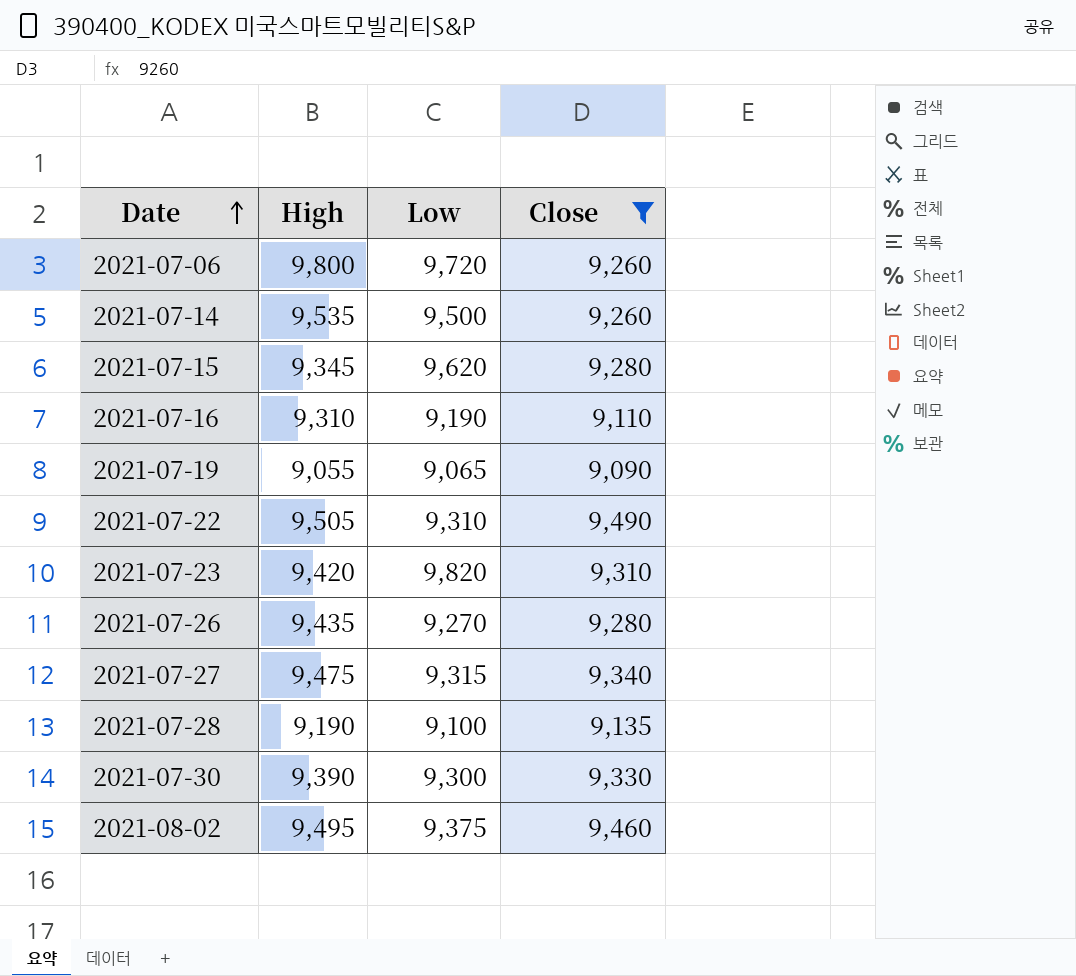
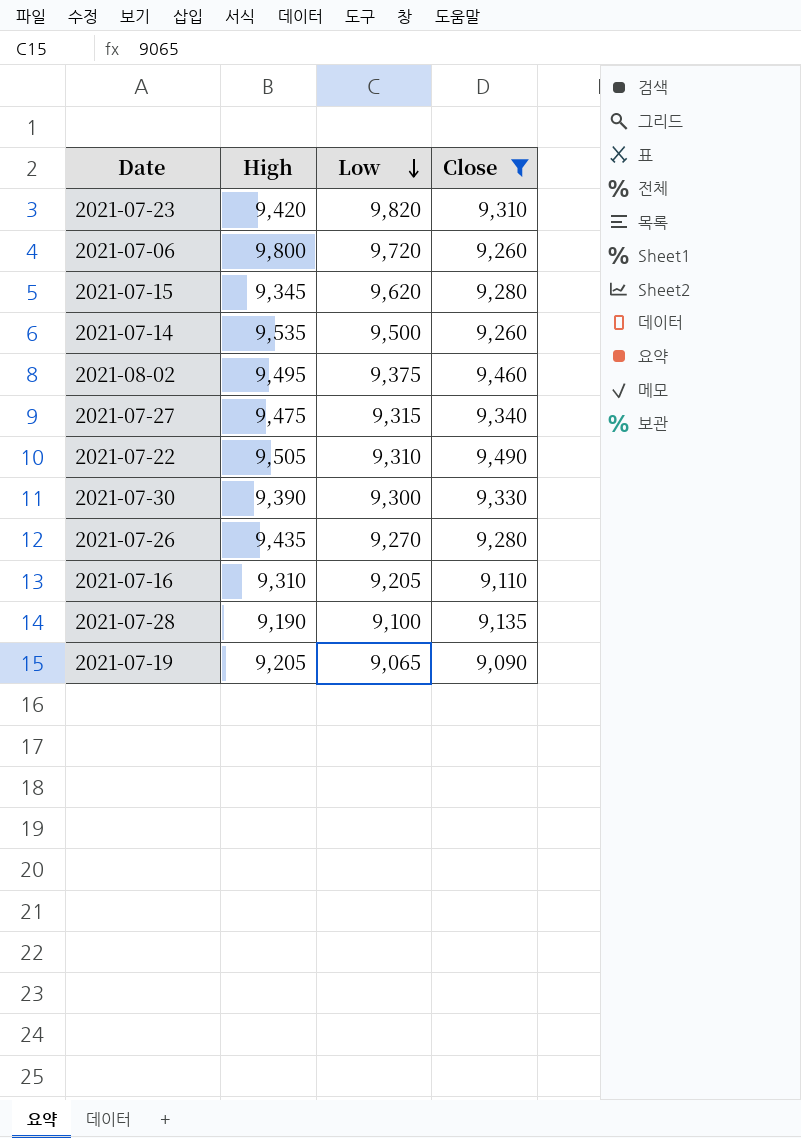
row order: Date ascending -> Low descending
2021-07-16 | Low: 9,190 -> 9,205
2021-07-19 | High: 9,055 -> 9,205

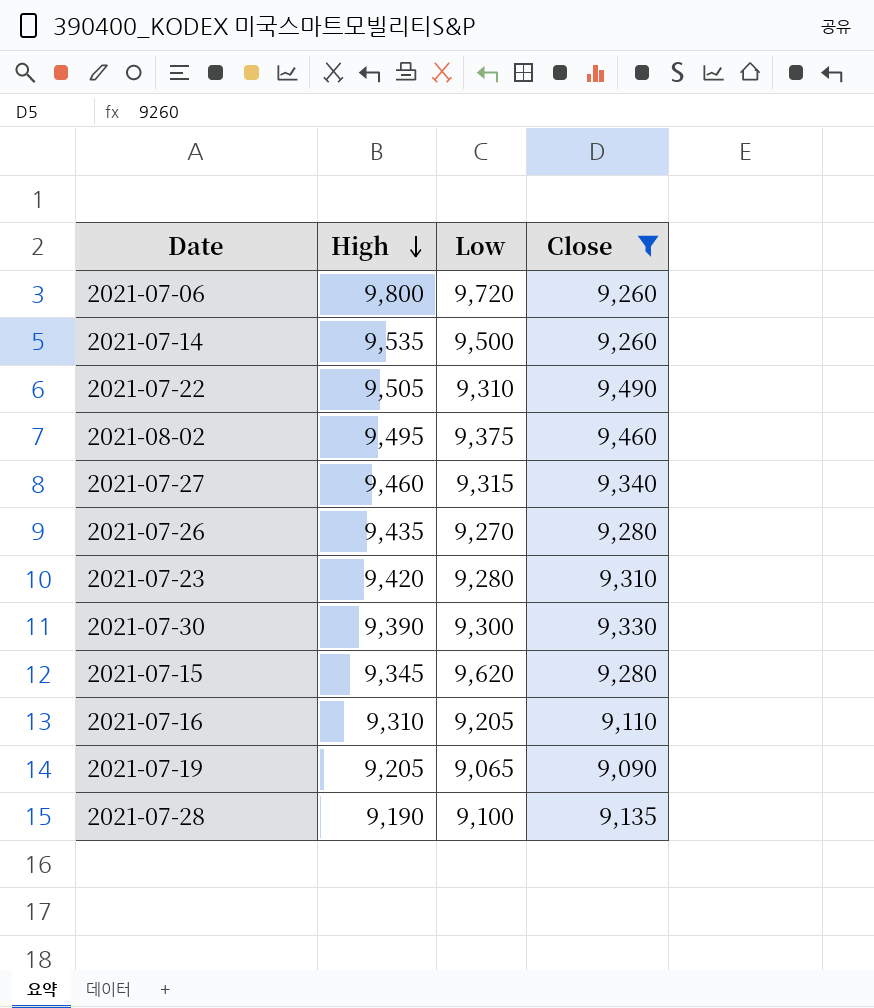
row order: Low descending -> High descending
2021-07-27 | High: 9,475 -> 9,460
2021-07-23 | Low: 9,820 -> 9,280

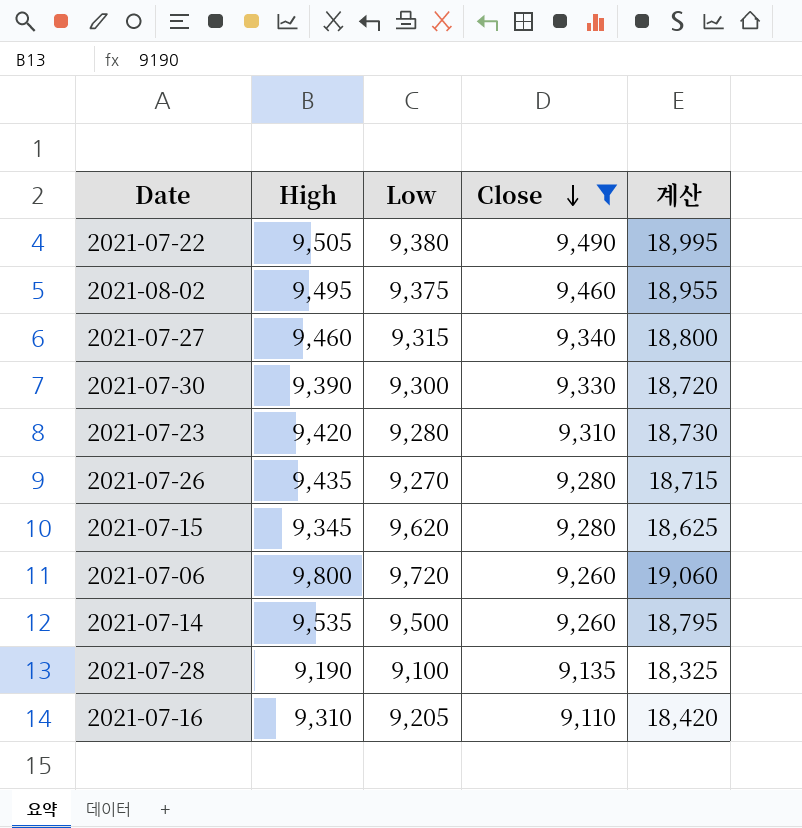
row order: High descending -> Close descending
column 계산 | formula: none -> [High] + [Close]
row 2021-07-19: 9,205 | 9,065 | 9,090 -> none
2021-07-22 | Low: 9,310 -> 9,380

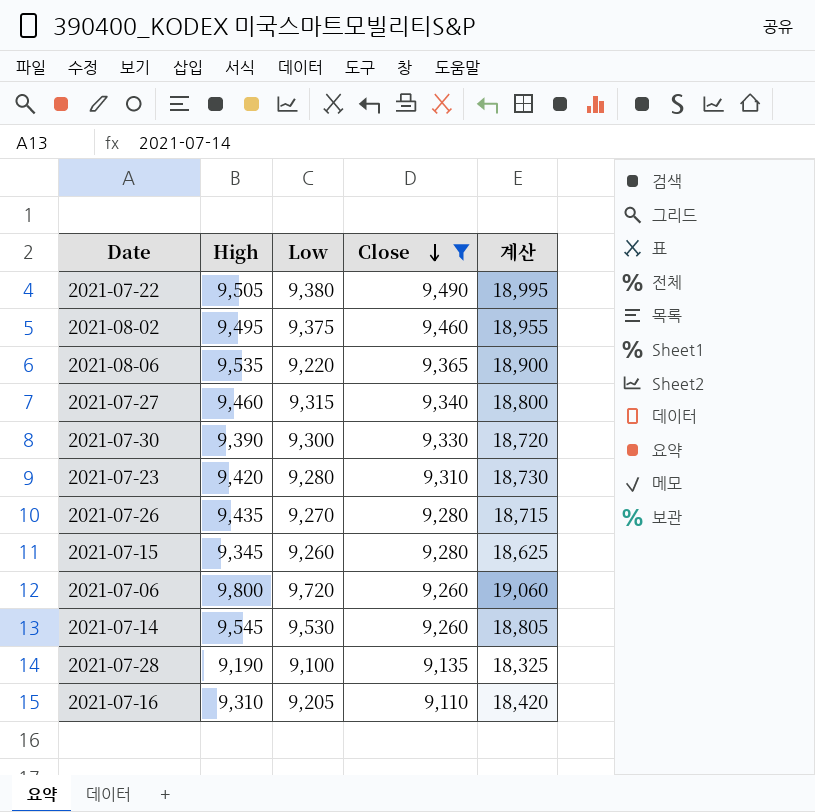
row 2021-08-06: none -> 9,535 | 9,220 | 9,365 | 18,900
2021-07-15 | Low: 9,620 -> 9,260
2021-07-14 | High: 9,535 -> 9,545
2021-07-14 | Low: 9,500 -> 9,530
2021-07-14 | 계산: 18,795 -> 18,805

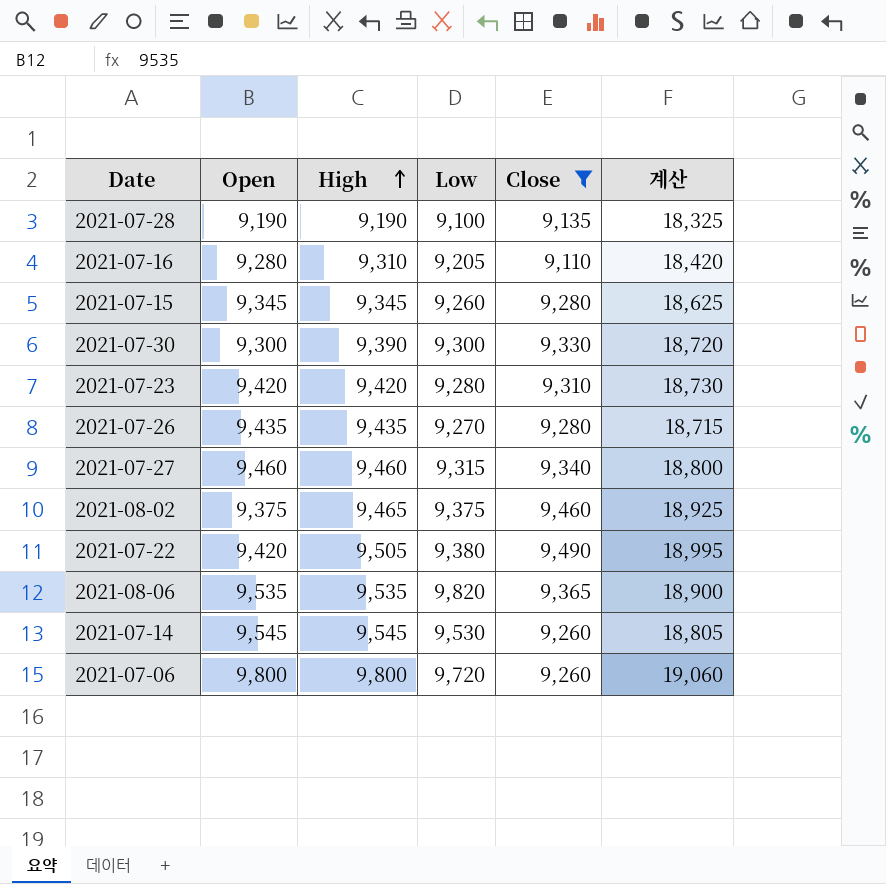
row order: Close descending -> High ascending
column Open | position: none -> 2
2021-08-02 | High: 9,495 -> 9,465
2021-08-02 | 계산: 18,955 -> 18,925
2021-08-06 | Low: 9,220 -> 9,820

